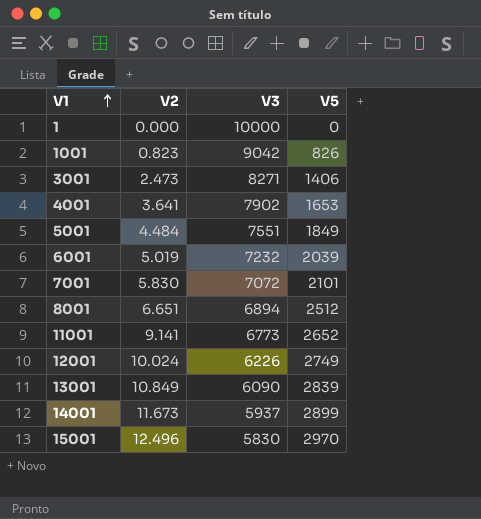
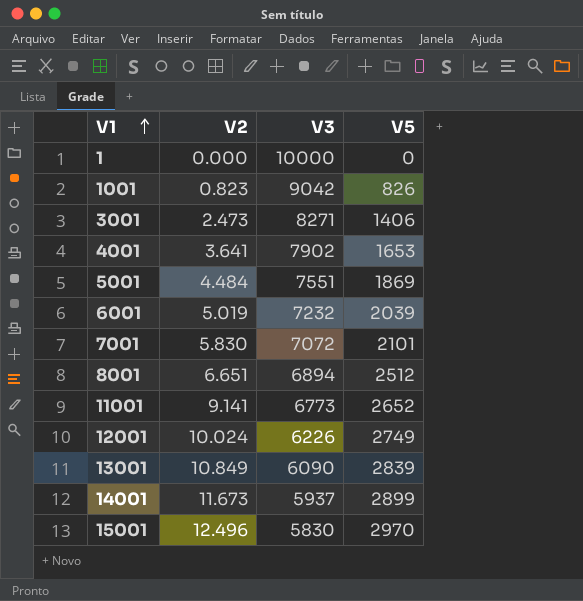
5001 | V5: 1849 -> 1869

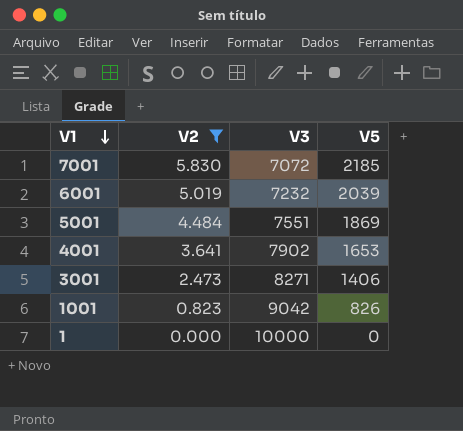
filter: none -> V2 <= 5.830
row order: V1 ascending -> V1 descending
7001 | V5: 2101 -> 2185

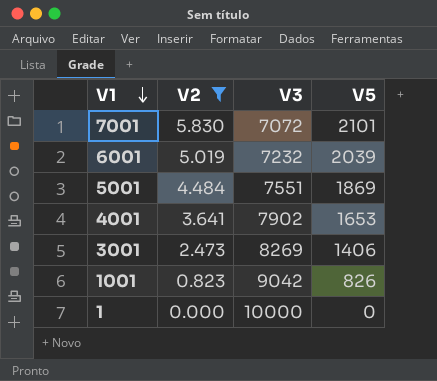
7001 | V5: 2185 -> 2101
3001 | V3: 8271 -> 8269

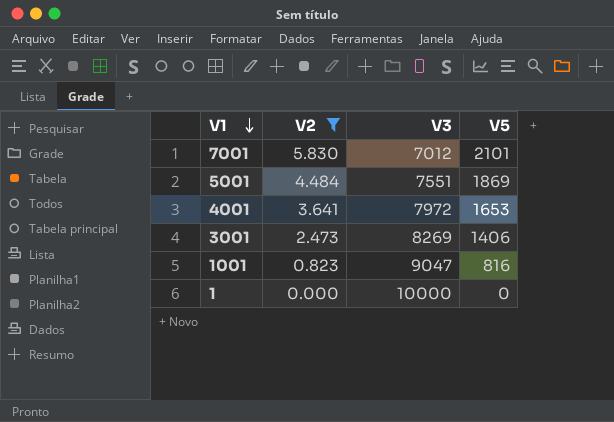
row 6001: 5.019 | 7232 | 2039 -> none
7001 | V3: 7072 -> 7012
4001 | V3: 7902 -> 7972
1001 | V3: 9042 -> 9047
1001 | V5: 826 -> 816

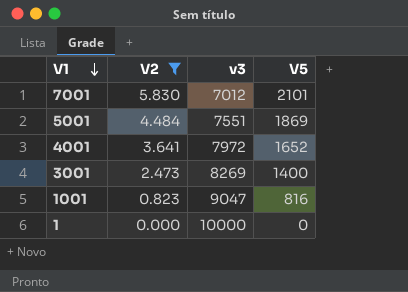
column name: V3 -> v3
4001 | V5: 1653 -> 1652
3001 | V5: 1406 -> 1400

